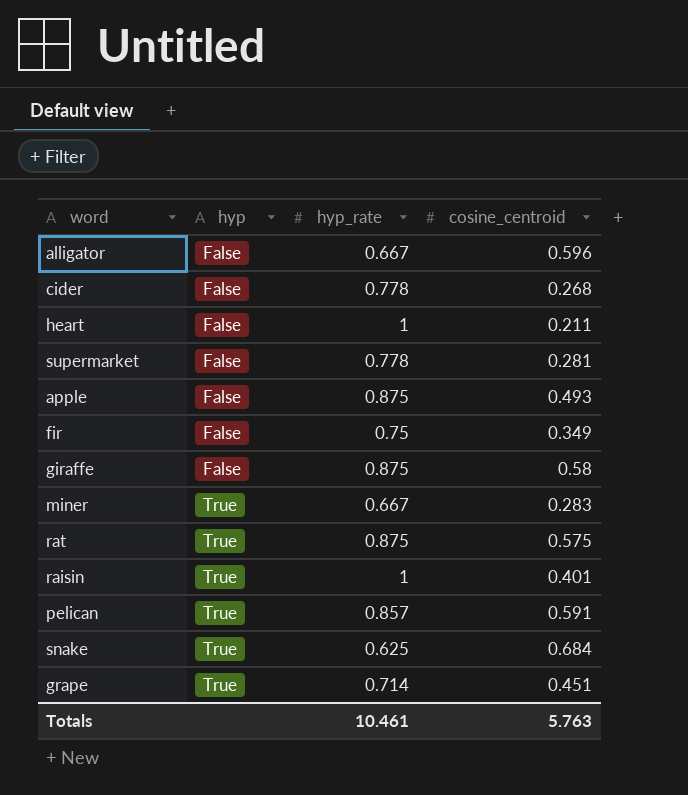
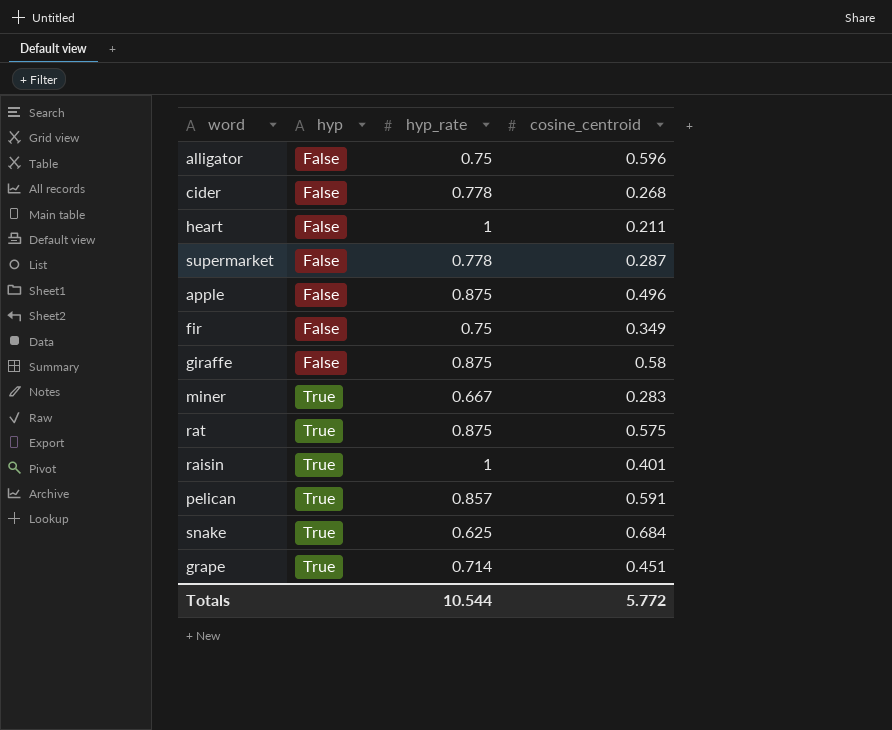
alligator | hyp_rate: 0.667 -> 0.75
supermarket | cosine_centroid: 0.281 -> 0.287
apple | cosine_centroid: 0.493 -> 0.496
Totals | hyp_rate: 10.461 -> 10.544
Totals | cosine_centroid: 5.763 -> 5.772

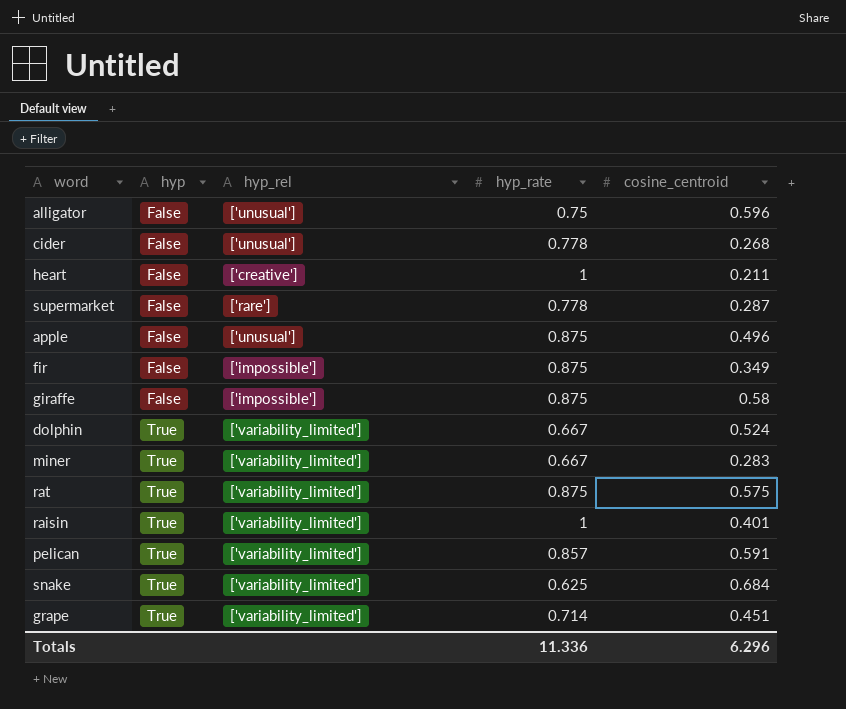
column hyp_rel | position: none -> 3
fir | hyp_rate: 0.75 -> 0.875
row dolphin: none -> True | ['variability_limited'] | 0.667 | 0.524
Totals | hyp_rate: 10.544 -> 11.336
Totals | cosine_centroid: 5.772 -> 6.296

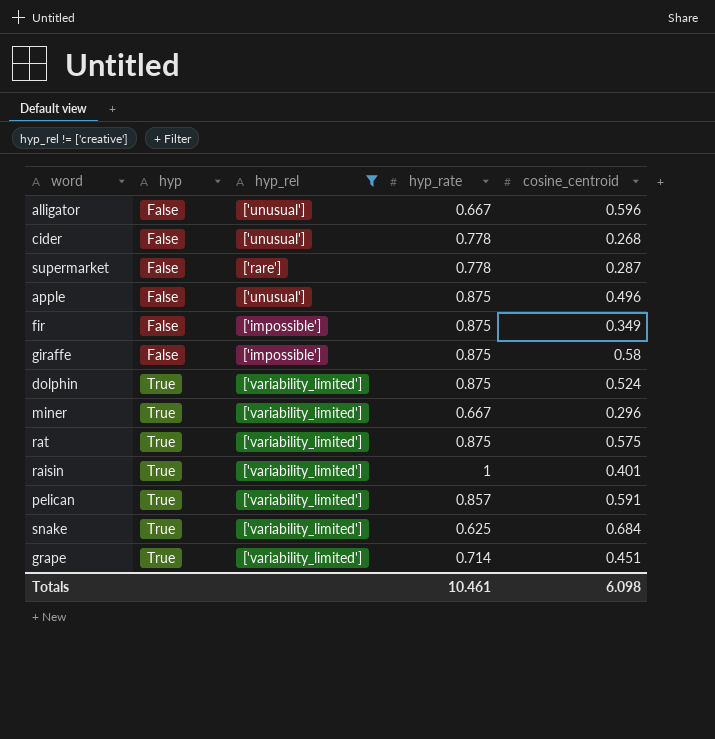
filter: none -> hyp_rel != ['creative']
alligator | hyp_rate: 0.75 -> 0.667
dolphin | hyp_rate: 0.667 -> 0.875
miner | cosine_centroid: 0.283 -> 0.296
Totals | hyp_rate: 11.336 -> 10.461
Totals | cosine_centroid: 6.296 -> 6.098

